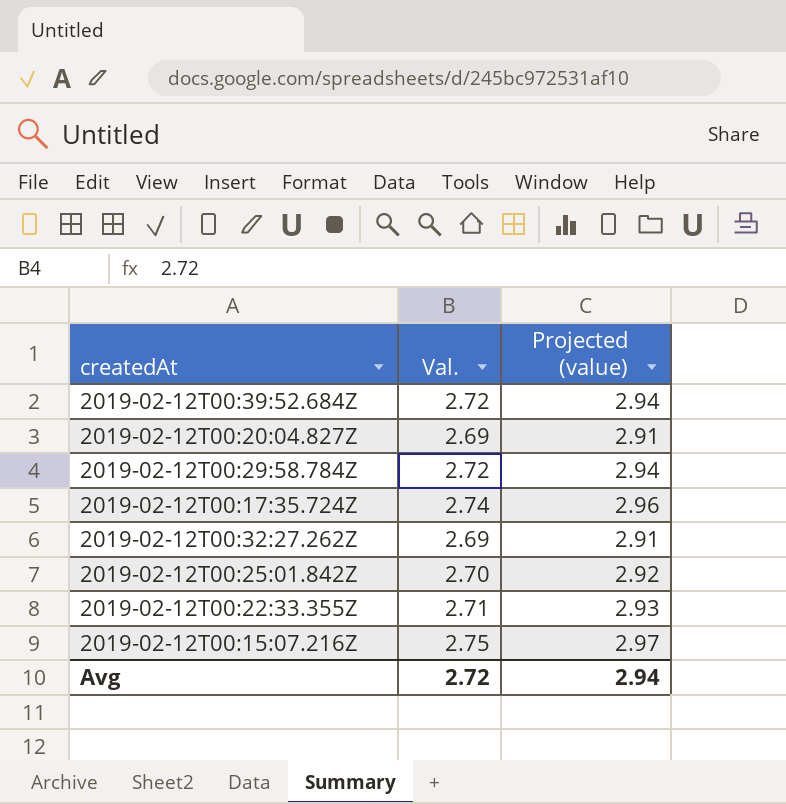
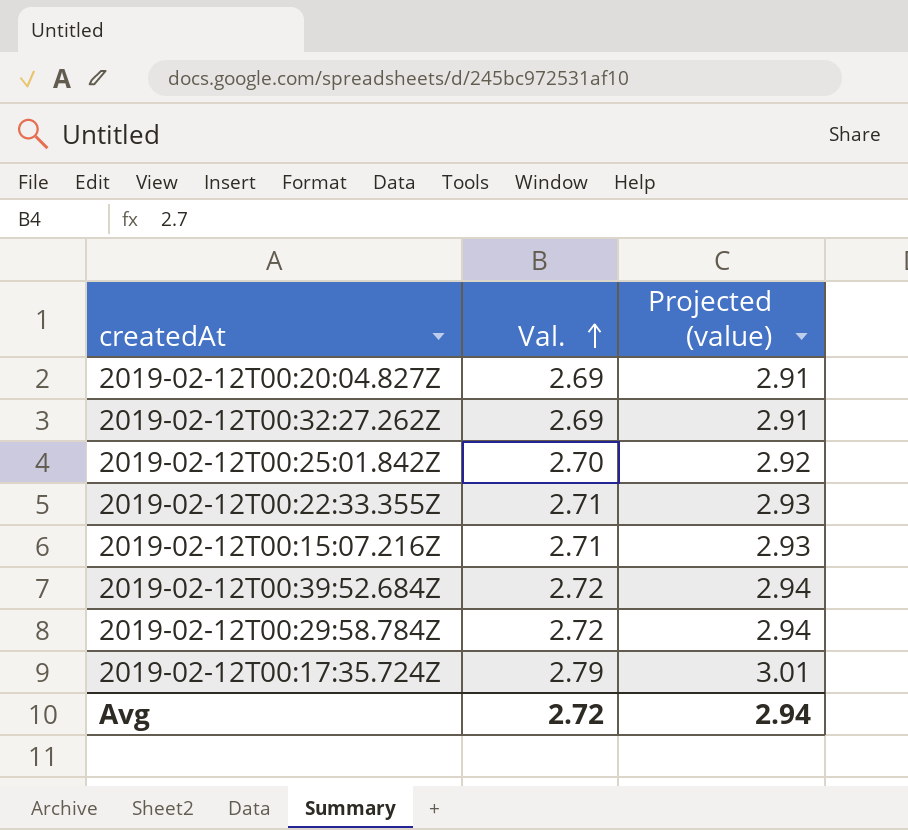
row order: none -> Val. ascending
2019-02-12T00:15:07.216Z | Val.: 2.75 -> 2.71
2019-02-12T00:15:07.216Z | Projected (value): 2.97 -> 2.93
2019-02-12T00:17:35.724Z | Val.: 2.74 -> 2.79
2019-02-12T00:17:35.724Z | Projected (value): 2.96 -> 3.01

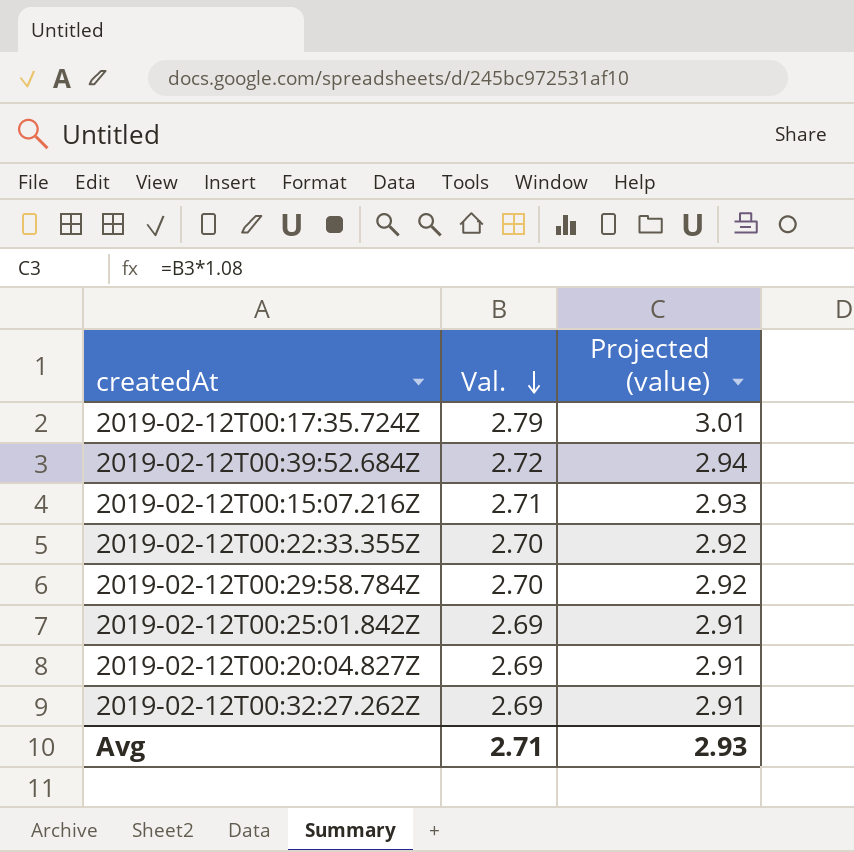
row order: Val. ascending -> Val. descending
2019-02-12T00:22:33.355Z | Val.: 2.71 -> 2.70
2019-02-12T00:22:33.355Z | Projected (value): 2.93 -> 2.92
2019-02-12T00:29:58.784Z | Val.: 2.72 -> 2.70
2019-02-12T00:29:58.784Z | Projected (value): 2.94 -> 2.92
2019-02-12T00:25:01.842Z | Val.: 2.70 -> 2.69
2019-02-12T00:25:01.842Z | Projected (value): 2.92 -> 2.91
Avg | Val.: 2.72 -> 2.71
Avg | Projected (value): 2.94 -> 2.93

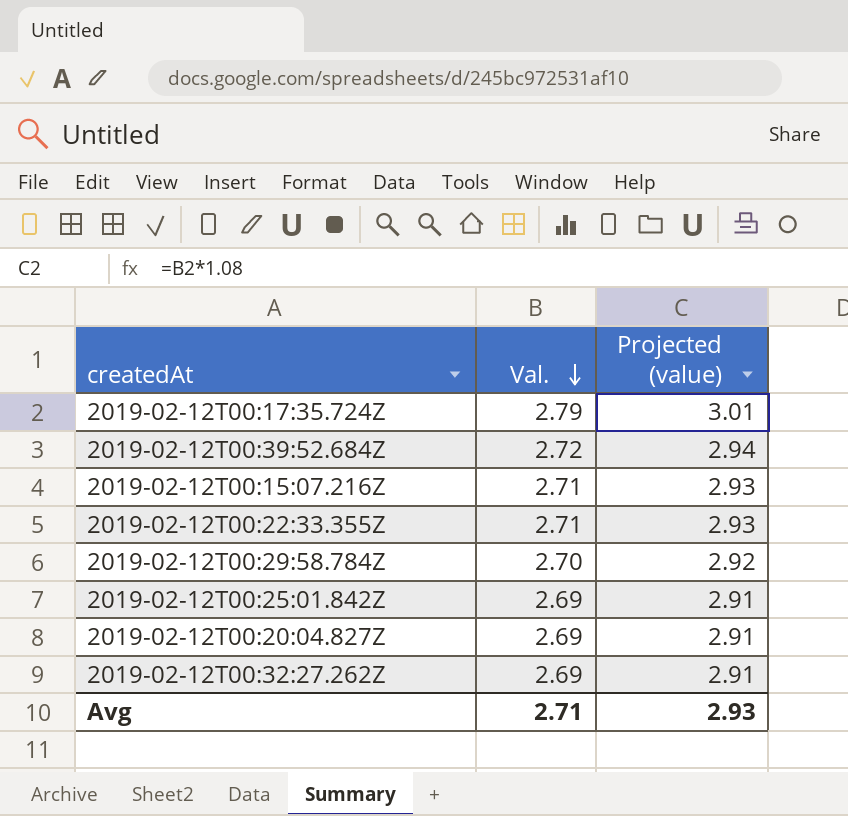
2019-02-12T00:22:33.355Z | Val.: 2.70 -> 2.71
2019-02-12T00:22:33.355Z | Projected (value): 2.92 -> 2.93

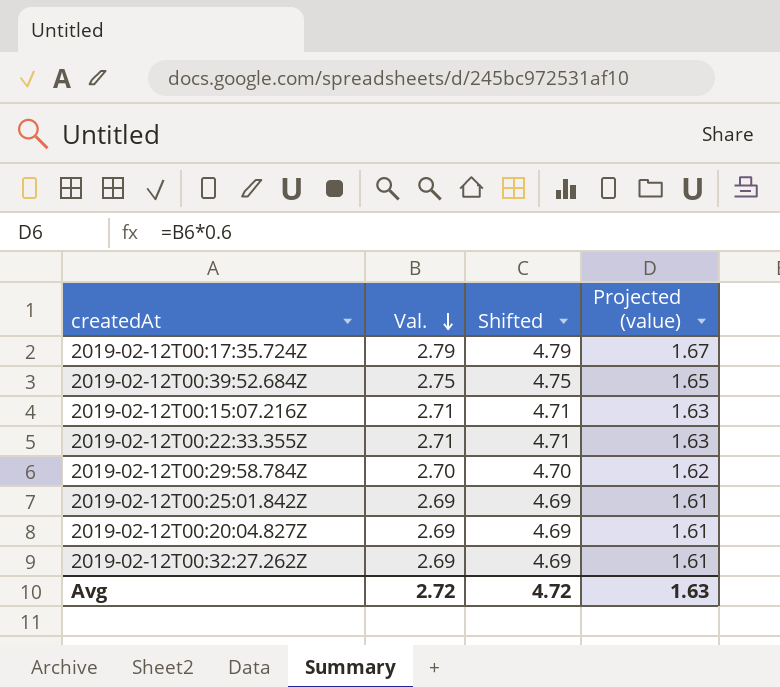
column Shifted | formula: none -> [Val.] + 2
column Projected (value) | formula: [Val.] * 1.08 -> [Val.] * 0.6
2019-02-12T00:39:52.684Z | Val.: 2.72 -> 2.75
Avg | Val.: 2.71 -> 2.72
Avg | Projected (value): 2.93 -> 1.63

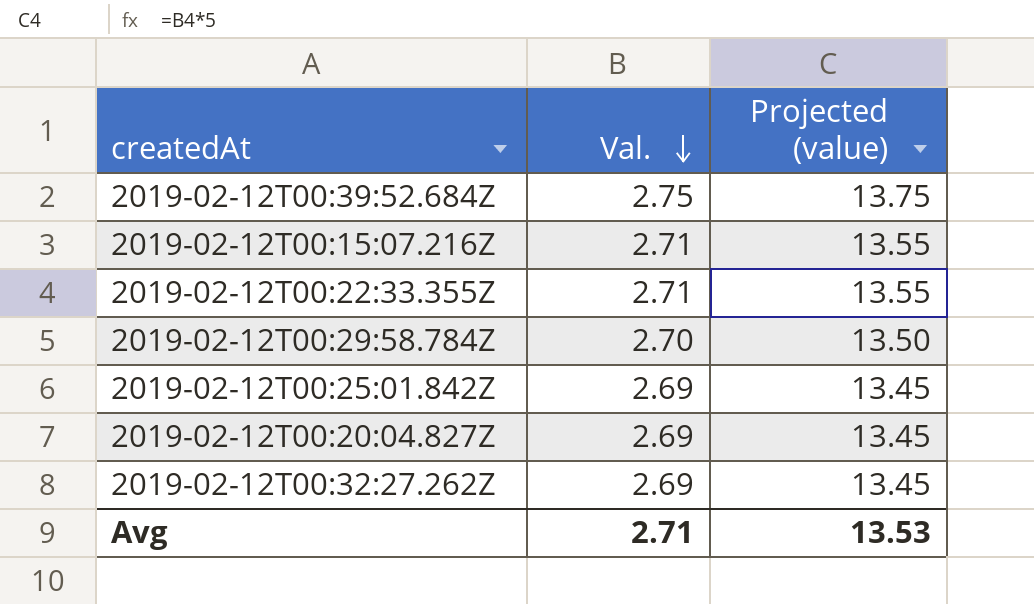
column Shifted | formula: [Val.] + 2 -> none
column Projected (value) | formula: [Val.] * 0.6 -> [Val.] * 5
row 2019-02-12T00:17:35.724Z: 2.79 | 4.79 | 1.67 -> none
Avg | Val.: 2.72 -> 2.71
Avg | Projected (value): 1.63 -> 13.53

